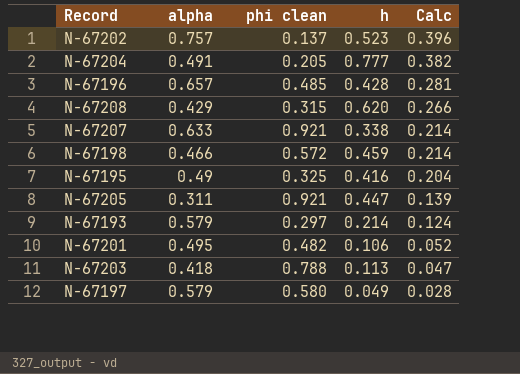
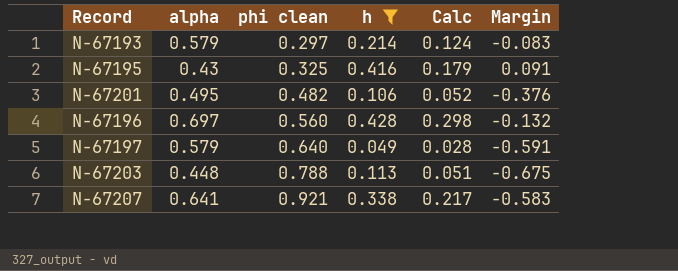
filter: none -> h <= 0.428
row order: Calc descending -> phi clean ascending
column Margin | formula: none -> [h] - [phi clean]
N-67195 | alpha: 0.49 -> 0.43
N-67195 | Calc: 0.204 -> 0.179
N-67196 | alpha: 0.657 -> 0.697
N-67196 | phi clean: 0.485 -> 0.560
N-67196 | Calc: 0.281 -> 0.298
N-67197 | phi clean: 0.580 -> 0.640
N-67203 | alpha: 0.418 -> 0.448
N-67203 | Calc: 0.047 -> 0.051
N-67207 | alpha: 0.633 -> 0.641
N-67207 | Calc: 0.214 -> 0.217

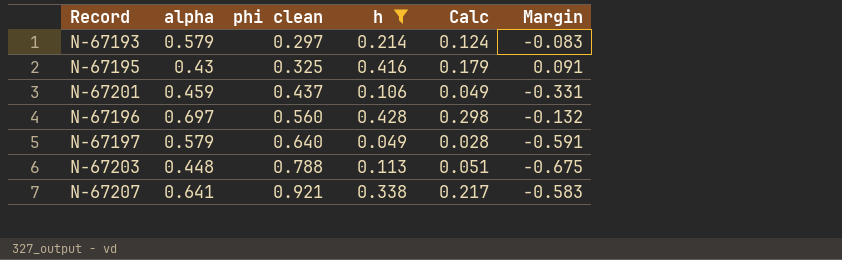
N-67201 | alpha: 0.495 -> 0.459
N-67201 | phi clean: 0.482 -> 0.437
N-67201 | Calc: 0.052 -> 0.049
N-67201 | Margin: -0.376 -> -0.331

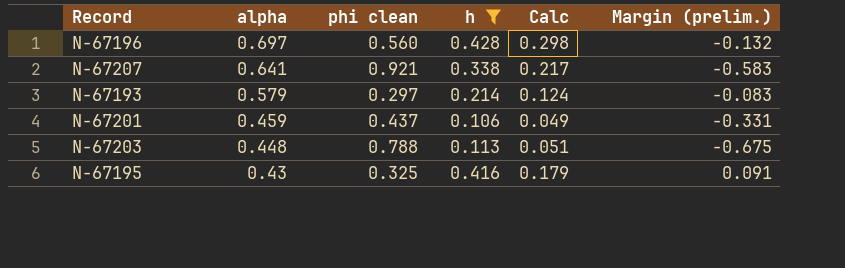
row order: phi clean ascending -> alpha descending
column name: Margin -> Margin (prelim.)
row N-67197: 0.579 | 0.640 | 0.049 | 0.028 | -0.591 -> none

